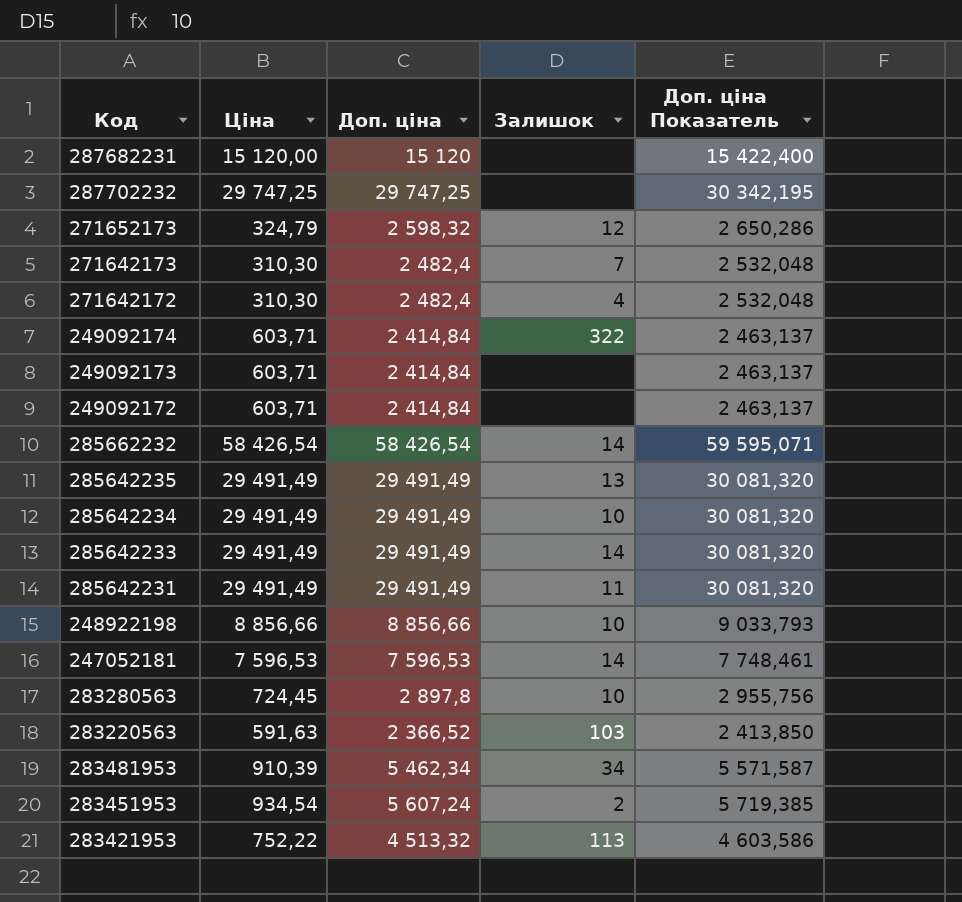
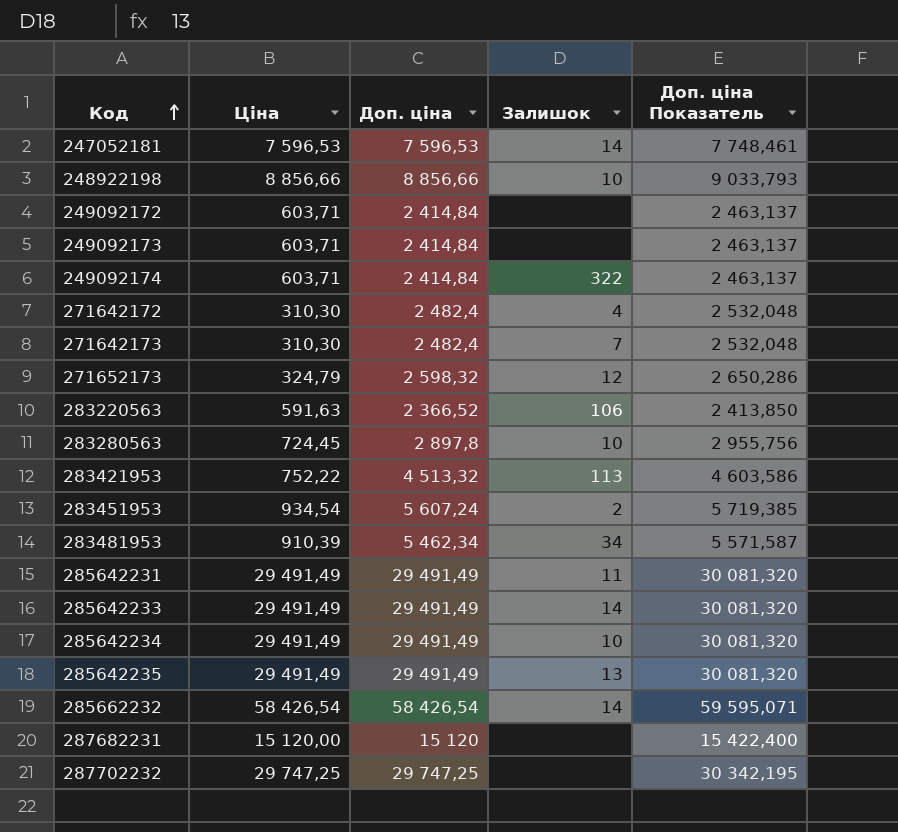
row order: none -> Код ascending
283220563 | Залишок: 103 -> 106

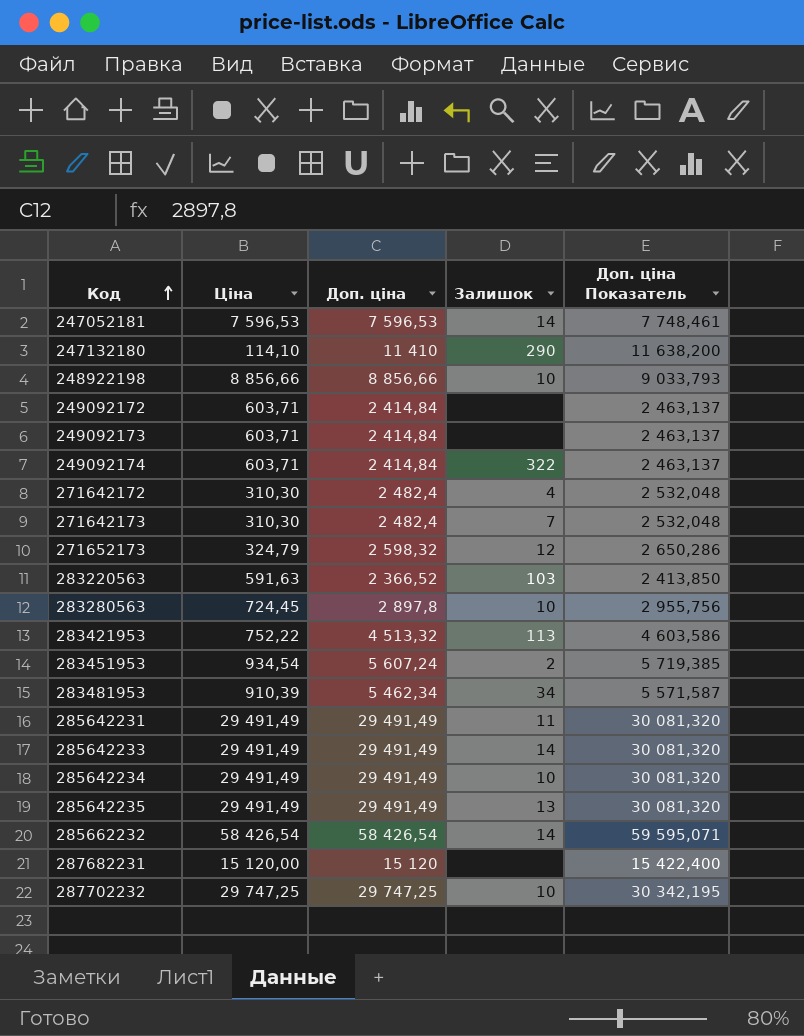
row 247132180: none -> 114,10 | 11 410 | 290 | 11 638,200
283220563 | Залишок: 106 -> 103
287702232 | Залишок: none -> 10

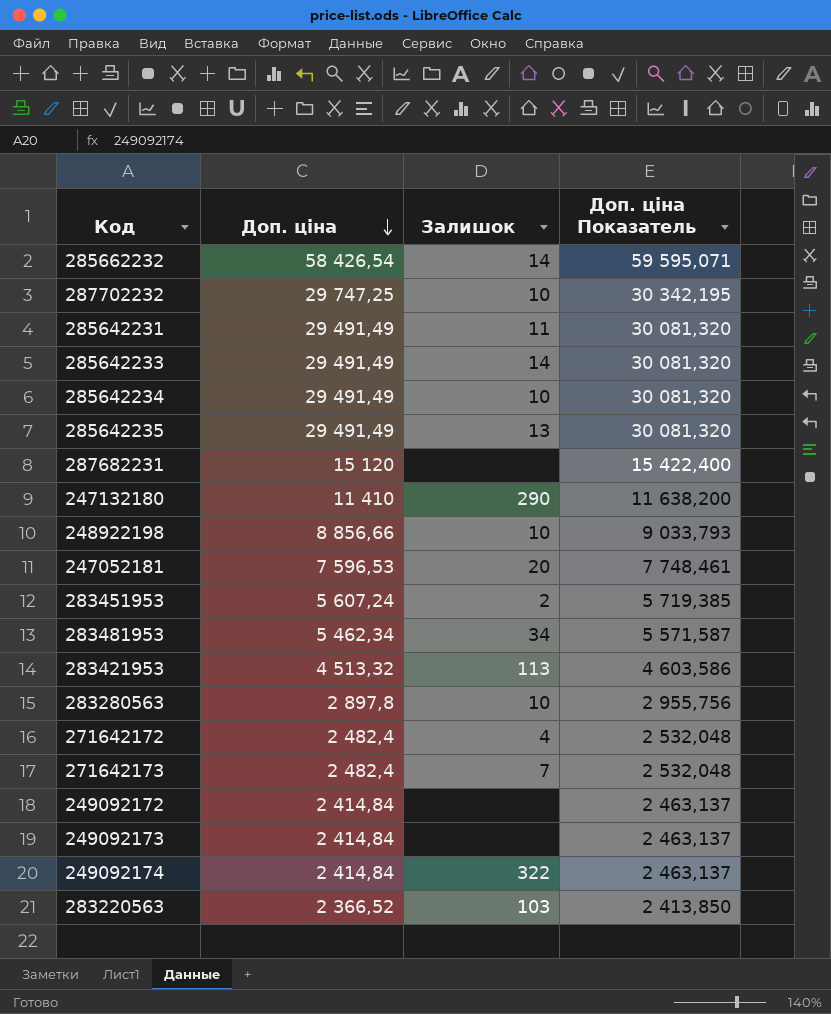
row order: Код ascending -> Доп. ціна descending
column Ціна | position: 2 -> none
row 271652173: 324,79 | 2 598,32 | 12 | 2 650,286 -> none
247052181 | Залишок: 14 -> 20

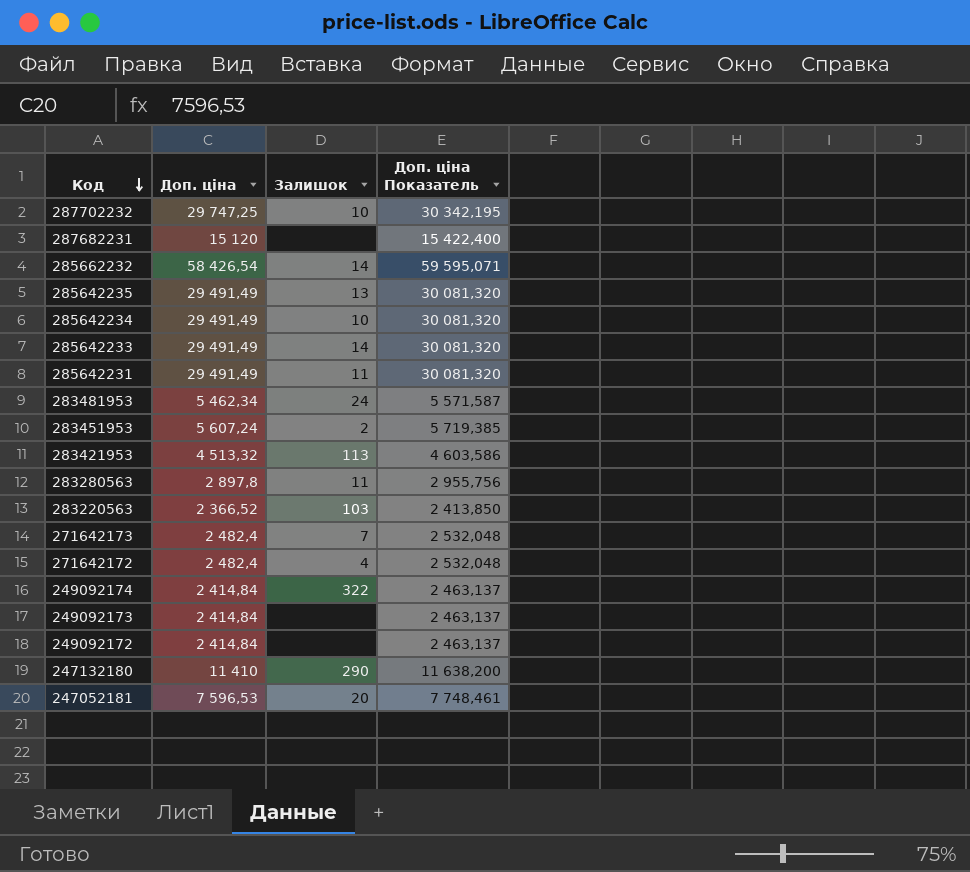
row order: Доп. ціна descending -> Код descending
row 248922198: 8 856,66 | 10 | 9 033,793 -> none
283481953 | Залишок: 34 -> 24
283280563 | Залишок: 10 -> 11

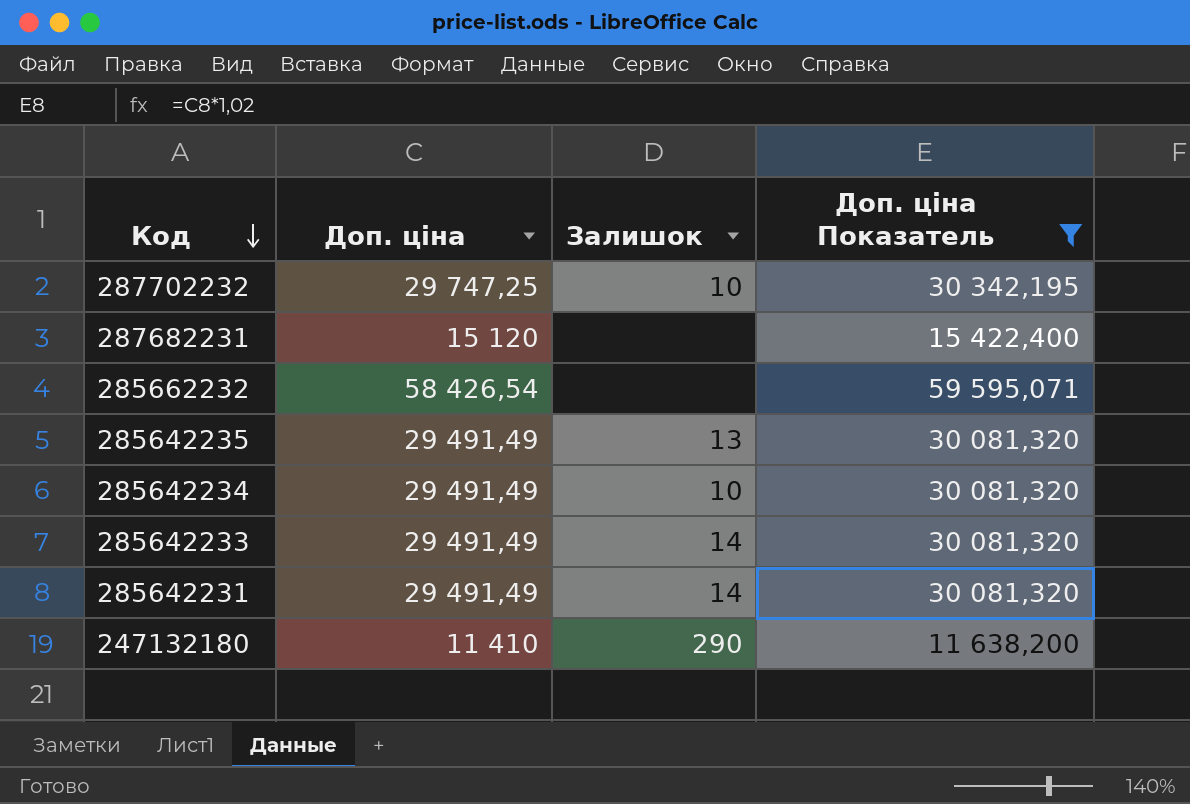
filter: none -> Доп. ціна Показатель >= 11 638,200
285662232 | Залишок: 14 -> none
285642231 | Залишок: 11 -> 14

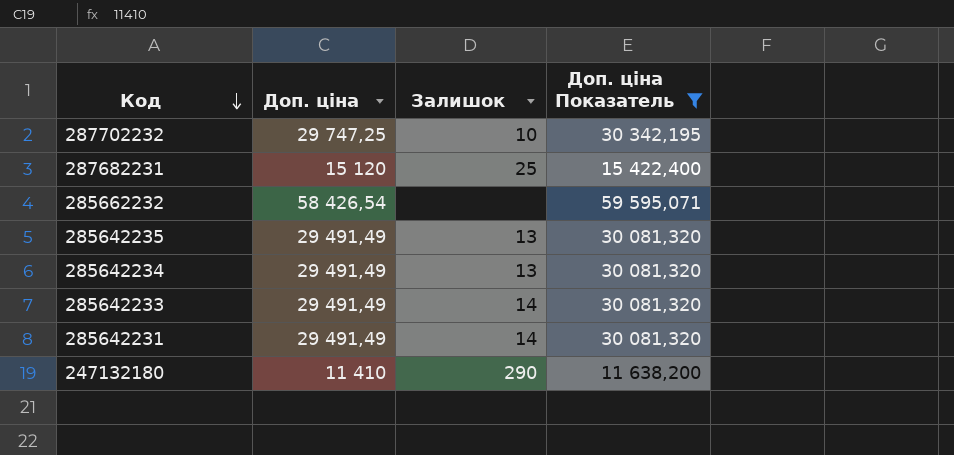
287682231 | Залишок: none -> 25
285642234 | Залишок: 10 -> 13

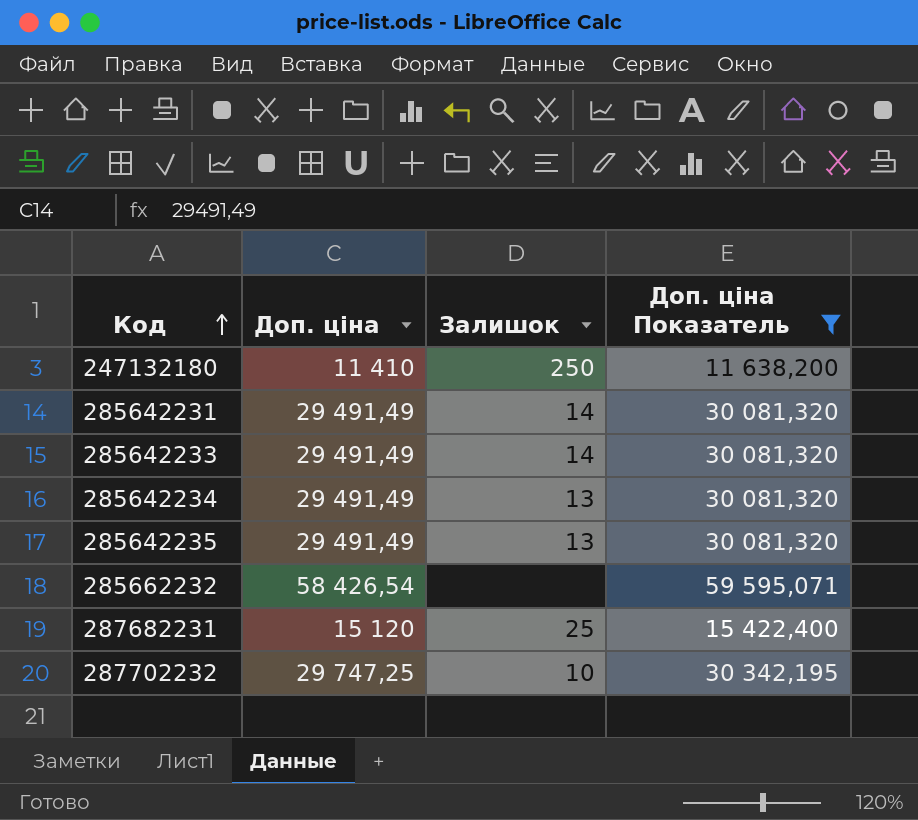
row order: Код descending -> Код ascending
247132180 | Залишок: 290 -> 250

